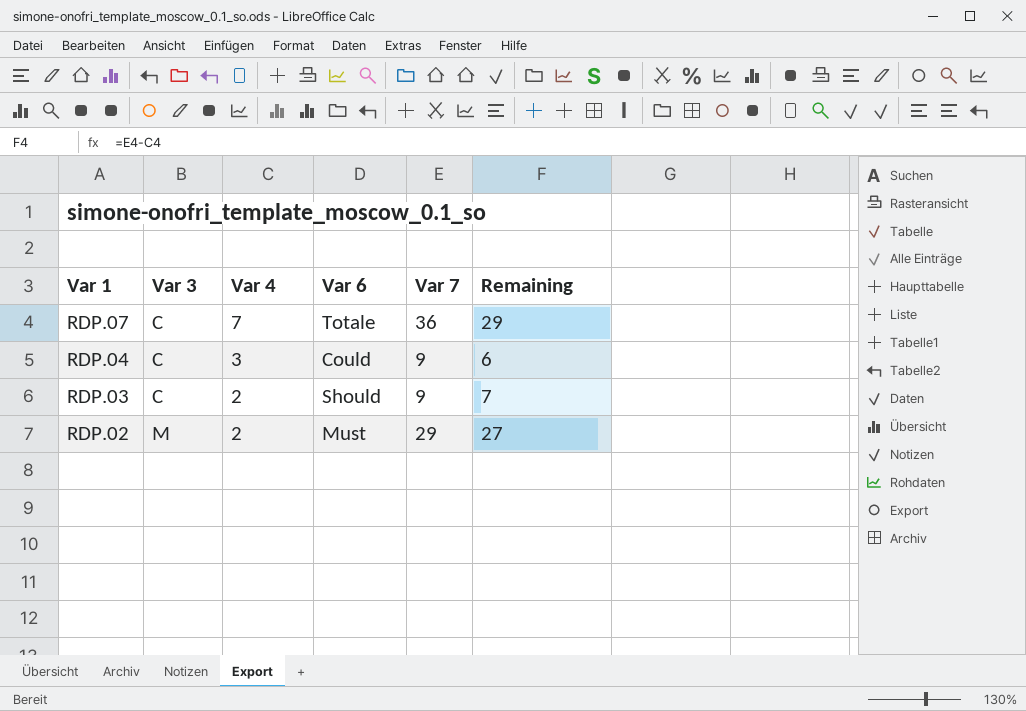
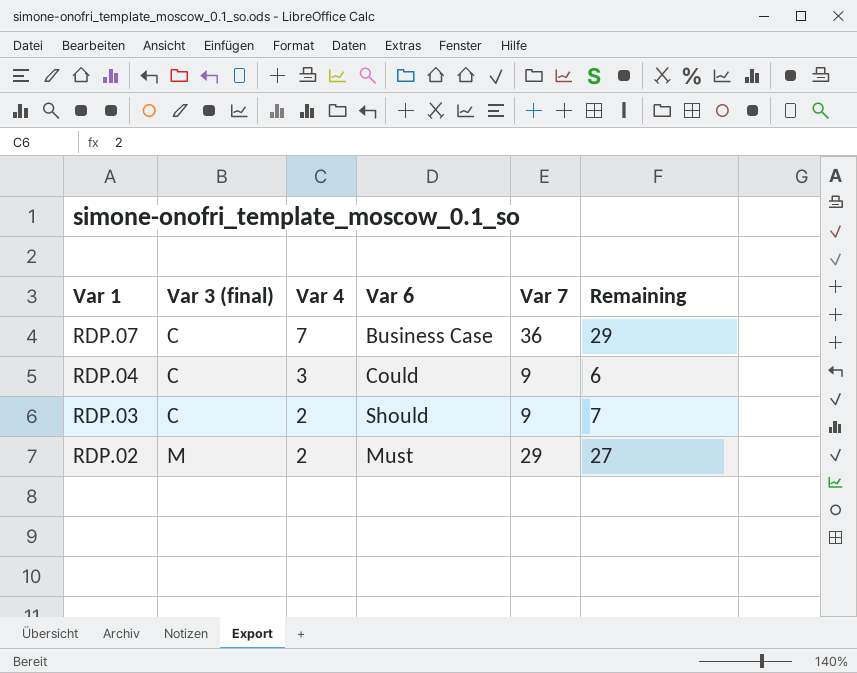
column name: Var 3 -> Var 3 (final)
RDP.07 | Var 6: Totale -> Business Case

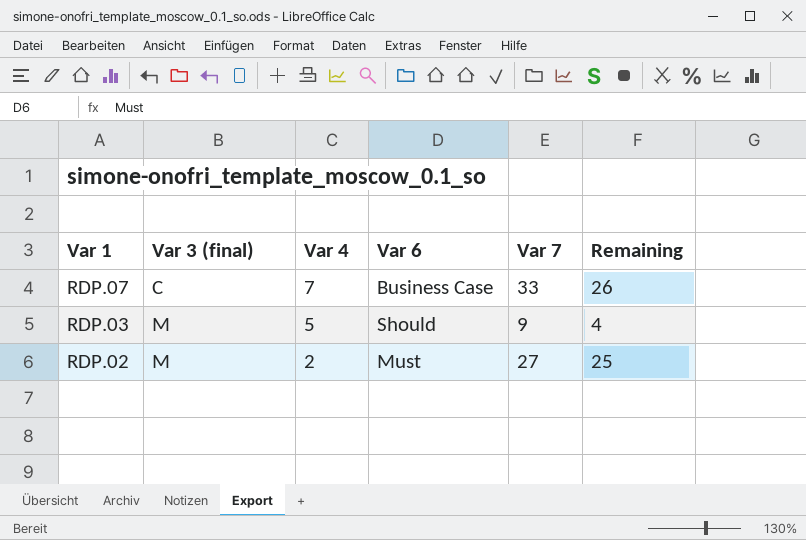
row RDP.04: C | 3 | Could | 9 | 6 -> none
RDP.07 | Var 7: 36 -> 33
RDP.07 | Remaining: 29 -> 26
RDP.03 | Var 3 (final): C -> M
RDP.03 | Var 4: 2 -> 5
RDP.03 | Remaining: 7 -> 4
RDP.02 | Var 7: 29 -> 27
RDP.02 | Remaining: 27 -> 25

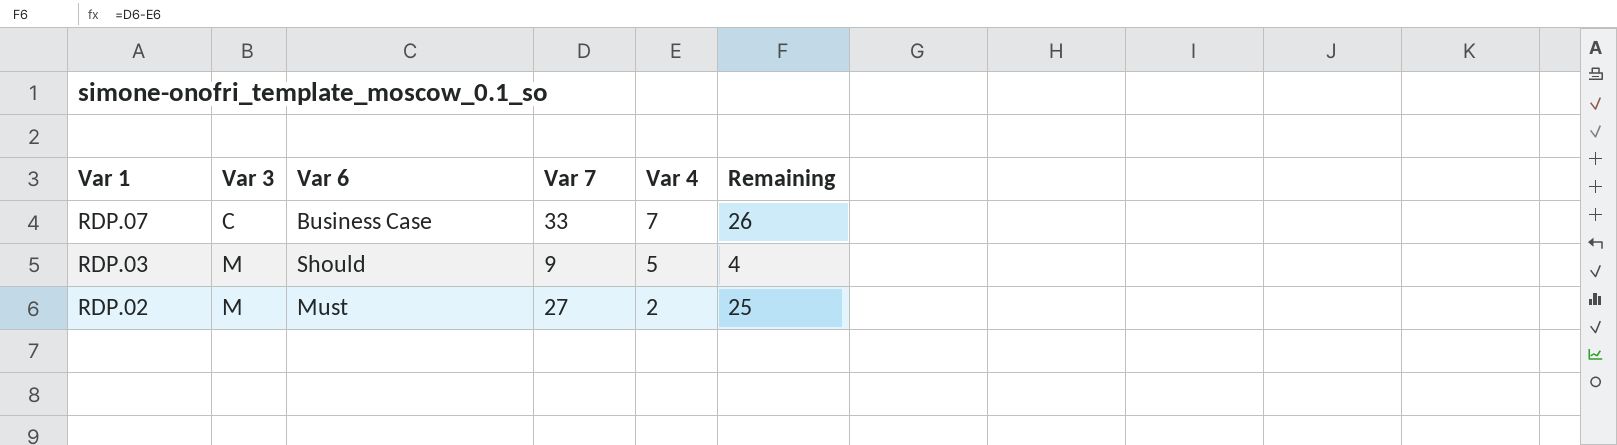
column name: Var 3 (final) -> Var 3
column Var 4 | position: 3 -> 5

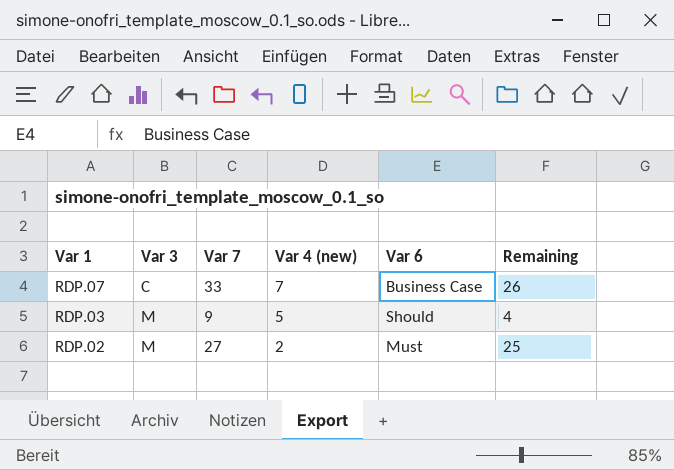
column name: Var 4 -> Var 4 (new)
column Var 6 | position: 3 -> 5

